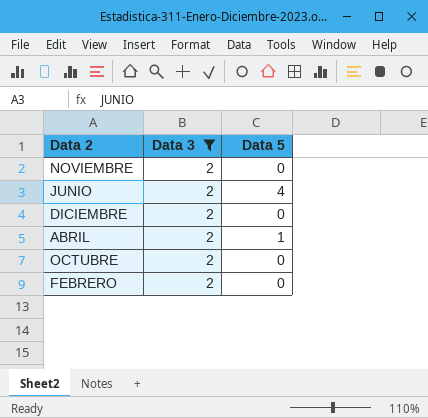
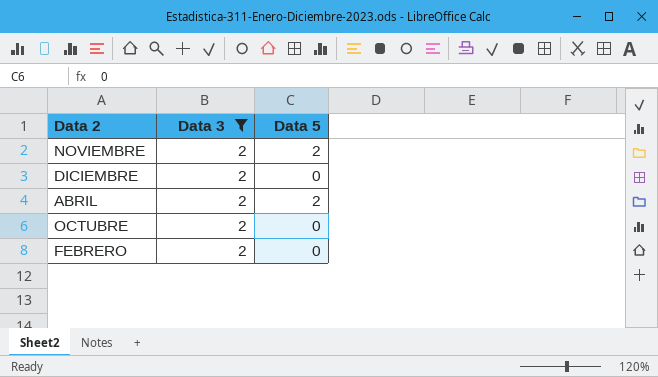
row JUNIO: 2 | 4 -> none
NOVIEMBRE | Data 5: 0 -> 2
ABRIL | Data 5: 1 -> 2

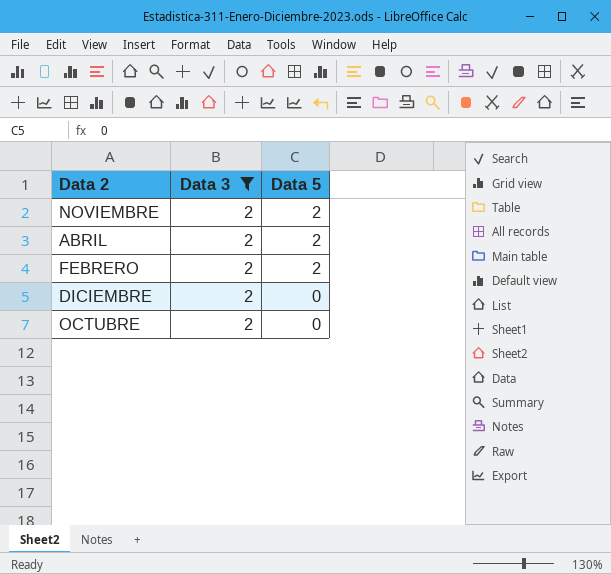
row order: none -> Data 5 descending
FEBRERO | Data 5: 0 -> 2

